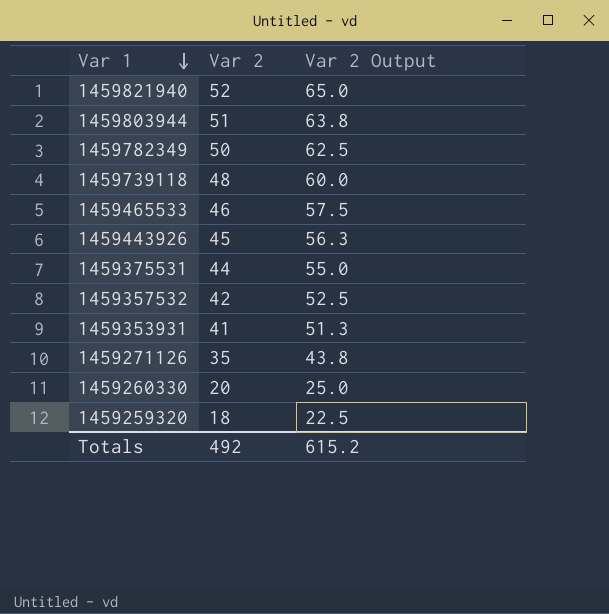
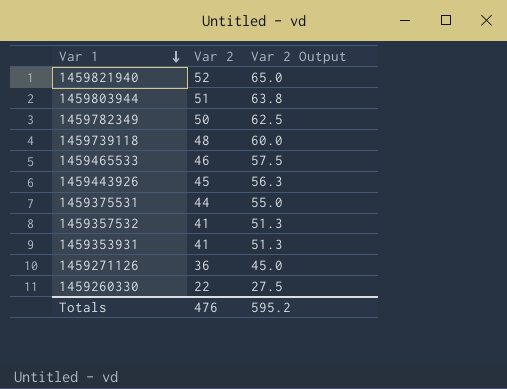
row 1459259320: 18 | 22.5 -> none
1459357532 | Var 2: 42 -> 41
1459357532 | Var 2 Output: 52.5 -> 51.3
1459271126 | Var 2: 35 -> 36
1459271126 | Var 2 Output: 43.8 -> 45.0
1459260330 | Var 2: 20 -> 22
1459260330 | Var 2 Output: 25.0 -> 27.5
Totals | Var 2: 492 -> 476
Totals | Var 2 Output: 615.2 -> 595.2

